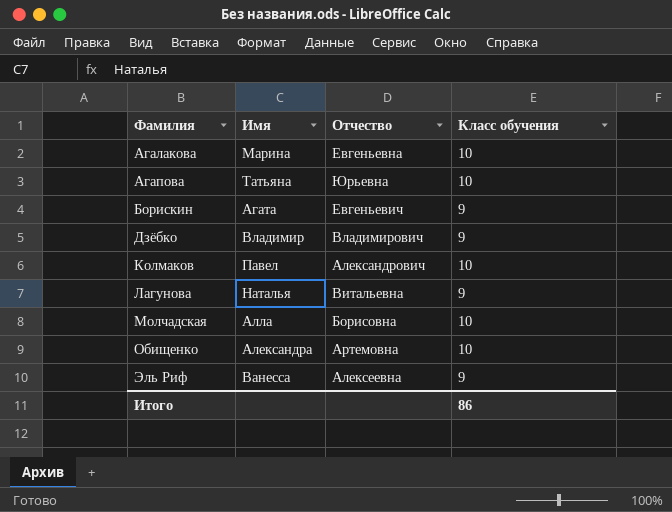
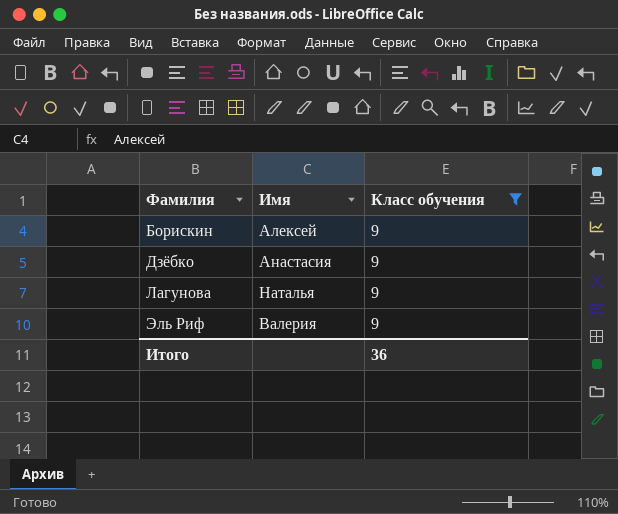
filter: none -> Класс обучения = 9
column Отчество | position: 3 -> none
Борискин | Имя: Агата -> Алексей
Дзёбко | Имя: Владимир -> Анастасия
Эль Риф | Имя: Ванесса -> Валерия
Итого | Класс обучения: 86 -> 36

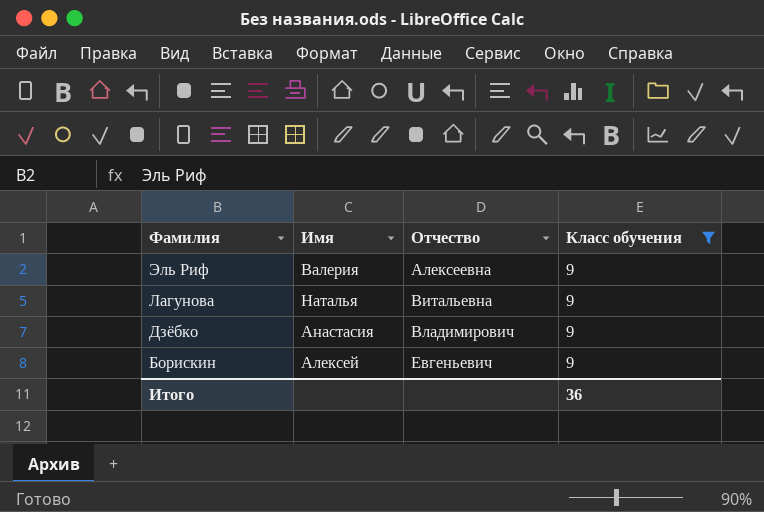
row order: Фамилия ascending -> Фамилия descending
column Отчество | position: none -> 3

